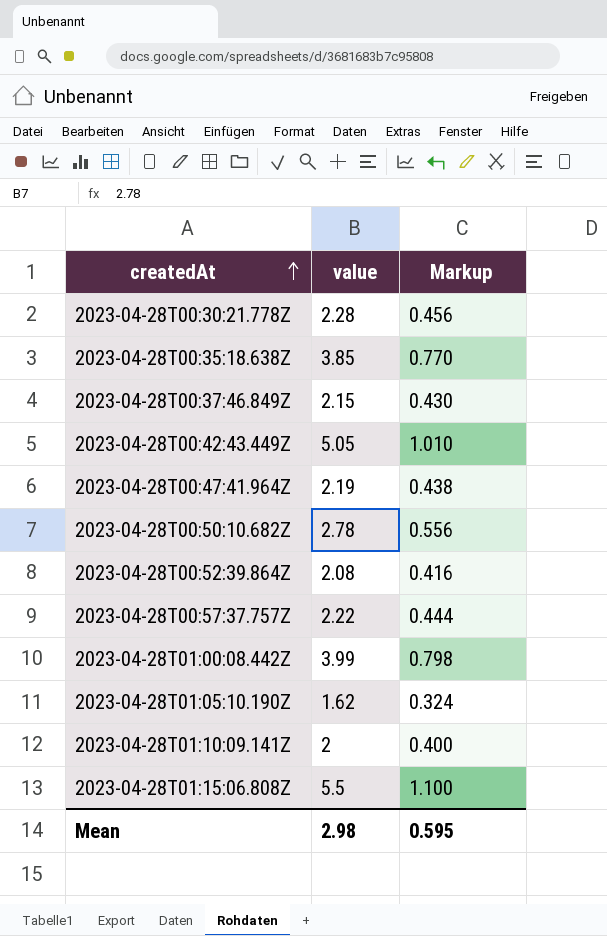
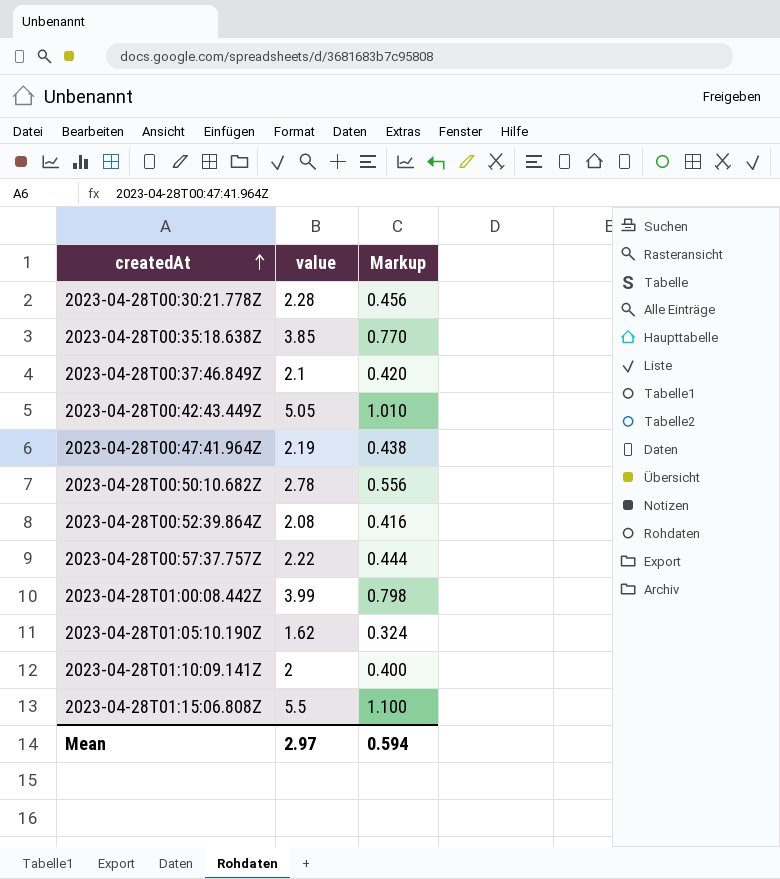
2023-04-28T00:37:46.849Z | value: 2.15 -> 2.1
2023-04-28T00:37:46.849Z | Markup: 0.430 -> 0.420
Mean | value: 2.98 -> 2.97
Mean | Markup: 0.595 -> 0.594

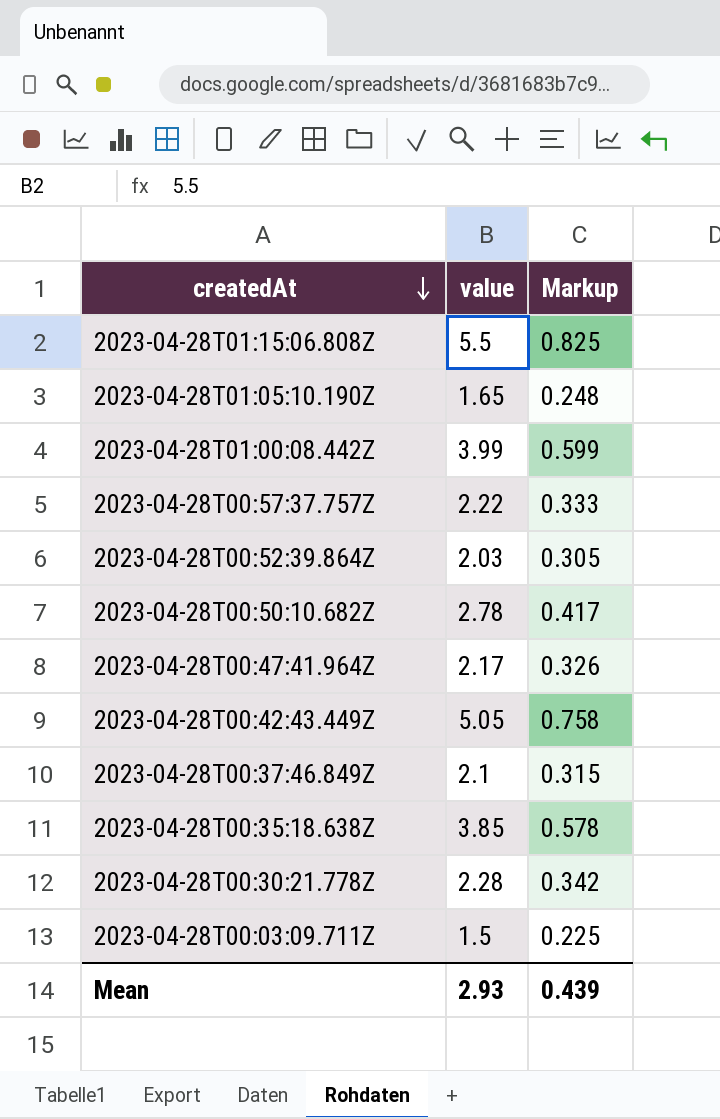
row order: createdAt ascending -> createdAt descending
column Markup | formula: [value] * 0.2 -> [value] * 0.15
row 2023-04-28T01:10:09.141Z: 2 | 0.400 -> none
2023-04-28T01:05:10.190Z | value: 1.62 -> 1.65
2023-04-28T00:52:39.864Z | value: 2.08 -> 2.03
2023-04-28T00:47:41.964Z | value: 2.19 -> 2.17
row 2023-04-28T00:03:09.711Z: none -> 1.5 | 0.225
Mean | value: 2.97 -> 2.93
Mean | Markup: 0.594 -> 0.439

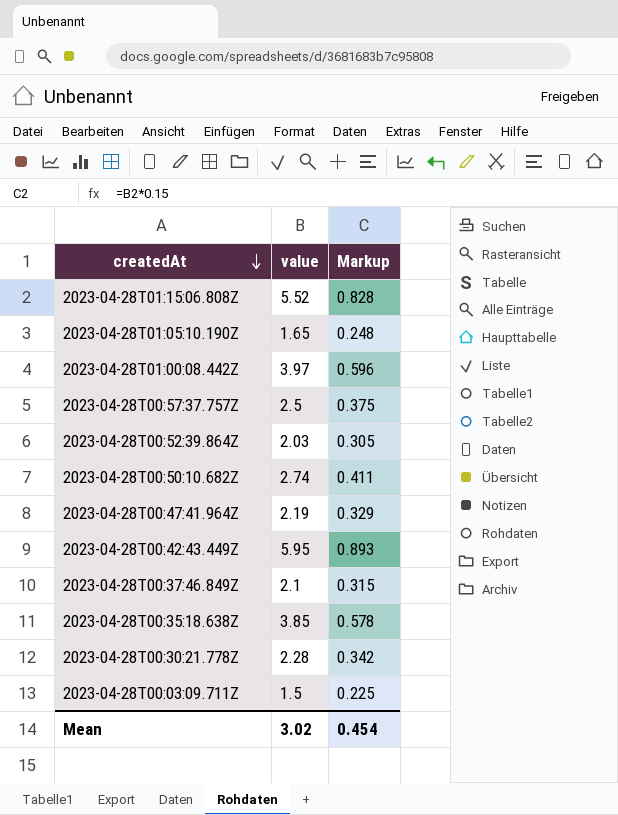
2023-04-28T01:15:06.808Z | value: 5.5 -> 5.52
2023-04-28T01:15:06.808Z | Markup: 0.825 -> 0.828
2023-04-28T01:00:08.442Z | value: 3.99 -> 3.97
2023-04-28T01:00:08.442Z | Markup: 0.599 -> 0.596
2023-04-28T00:57:37.757Z | value: 2.22 -> 2.5
2023-04-28T00:57:37.757Z | Markup: 0.333 -> 0.375
2023-04-28T00:50:10.682Z | value: 2.78 -> 2.74
2023-04-28T00:50:10.682Z | Markup: 0.417 -> 0.411
2023-04-28T00:47:41.964Z | value: 2.17 -> 2.19
2023-04-28T00:47:41.964Z | Markup: 0.326 -> 0.329
2023-04-28T00:42:43.449Z | value: 5.05 -> 5.95
2023-04-28T00:42:43.449Z | Markup: 0.758 -> 0.893
Mean | value: 2.93 -> 3.02
Mean | Markup: 0.439 -> 0.454

